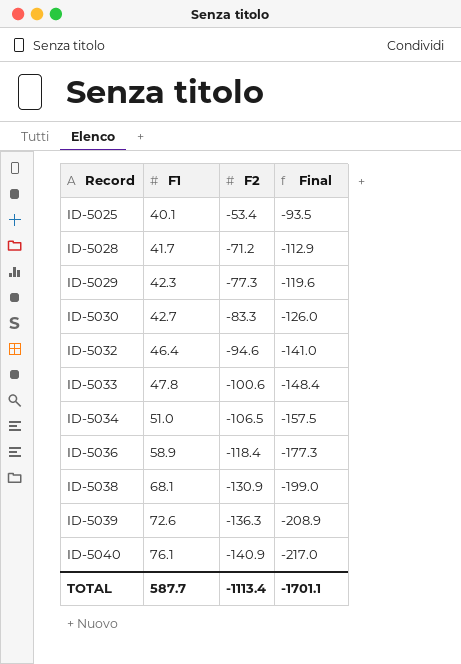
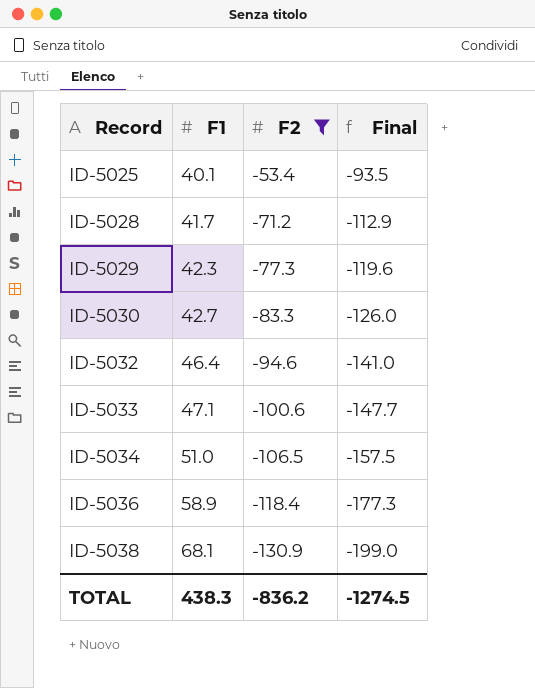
filter: none -> F2 >= -130.9
ID-5033 | F1: 47.8 -> 47.1
ID-5033 | Final: -148.4 -> -147.7
TOTAL | F1: 587.7 -> 438.3
TOTAL | F2: -1113.4 -> -836.2
TOTAL | Final: -1701.1 -> -1274.5

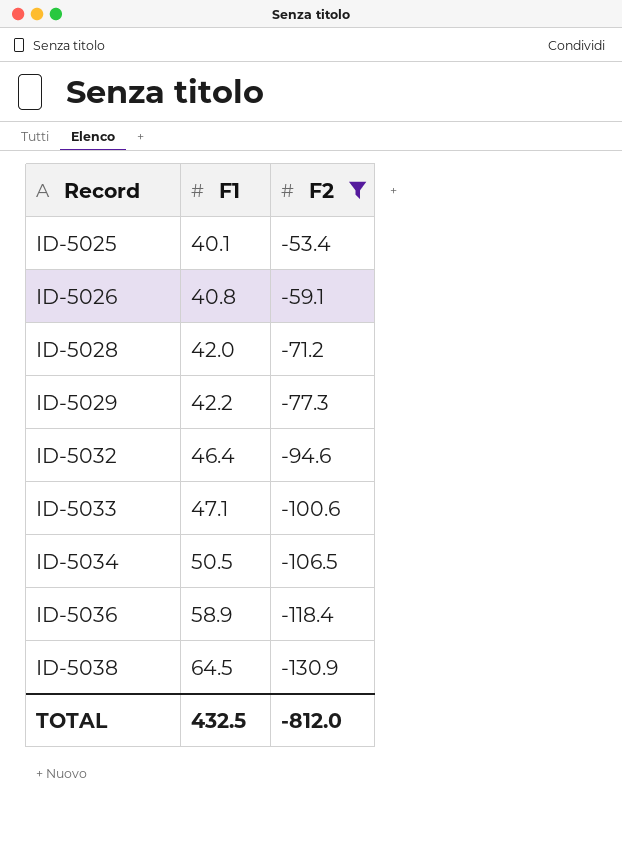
column Final | formula: [F2] - [F1] -> none
row ID-5030: 42.7 | -83.3 | -126.0 -> none
row ID-5026: none -> 40.8 | -59.1
ID-5028 | F1: 41.7 -> 42.0
ID-5029 | F1: 42.3 -> 42.2
ID-5034 | F1: 51.0 -> 50.5
ID-5038 | F1: 68.1 -> 64.5
TOTAL | F1: 438.3 -> 432.5
TOTAL | F2: -836.2 -> -812.0

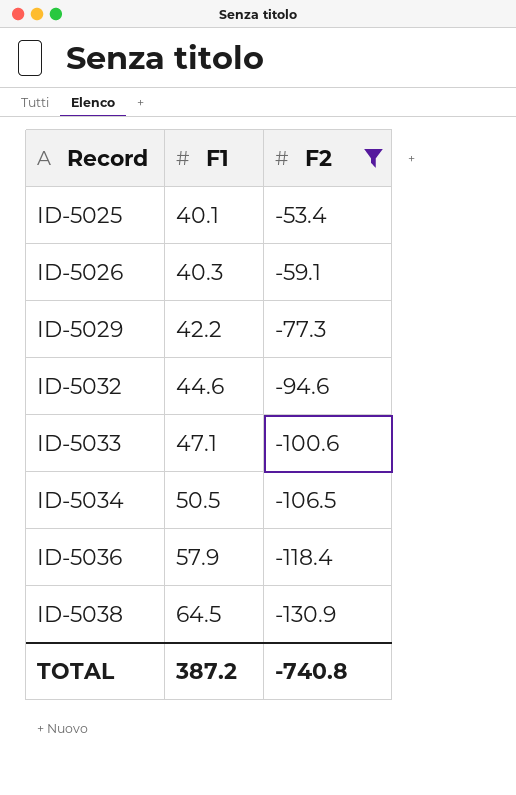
row ID-5028: 42.0 | -71.2 -> none
ID-5026 | F1: 40.8 -> 40.3
ID-5032 | F1: 46.4 -> 44.6
ID-5036 | F1: 58.9 -> 57.9
TOTAL | F1: 432.5 -> 387.2
TOTAL | F2: -812.0 -> -740.8

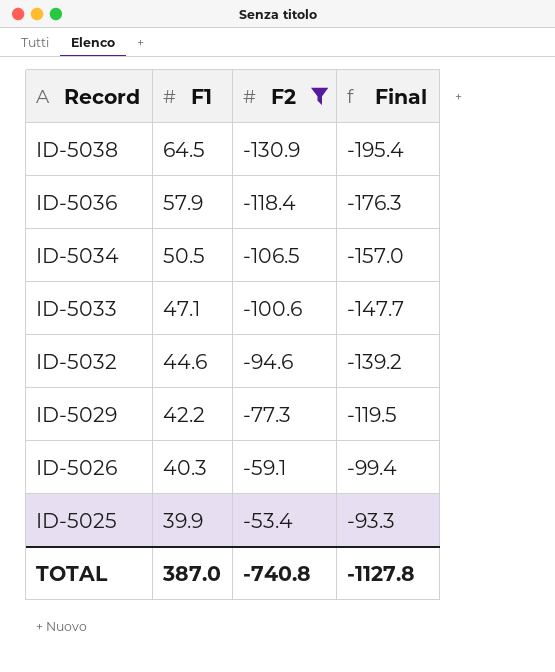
row order: Record ascending -> Record descending
column Final | formula: none -> [F2] - [F1]
ID-5025 | F1: 40.1 -> 39.9
TOTAL | F1: 387.2 -> 387.0

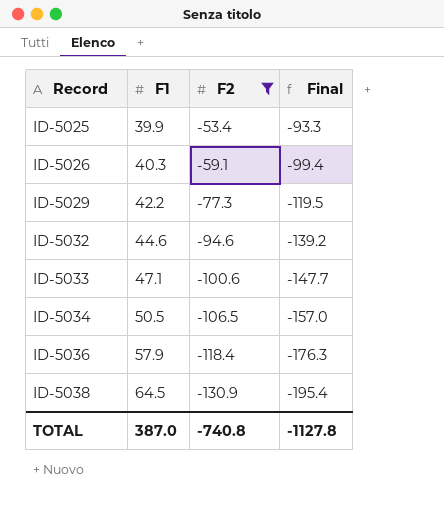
row order: Record descending -> Record ascending

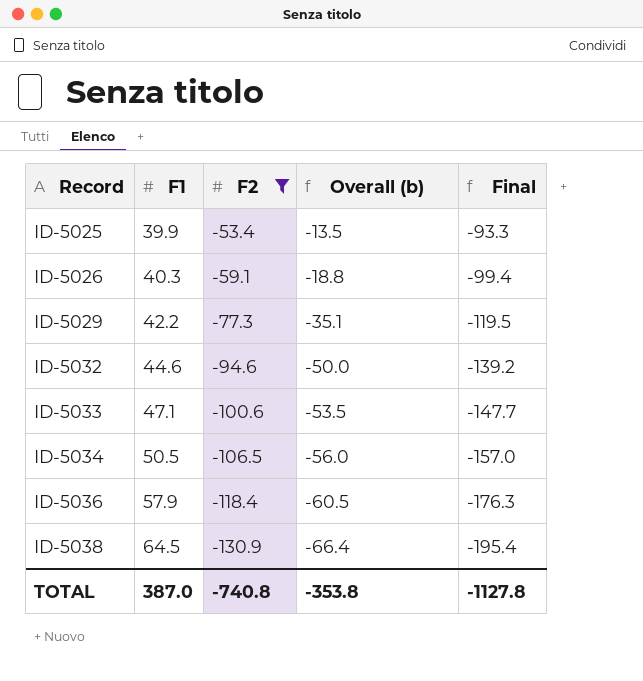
column Overall (b) | formula: none -> [F1] + [F2]

